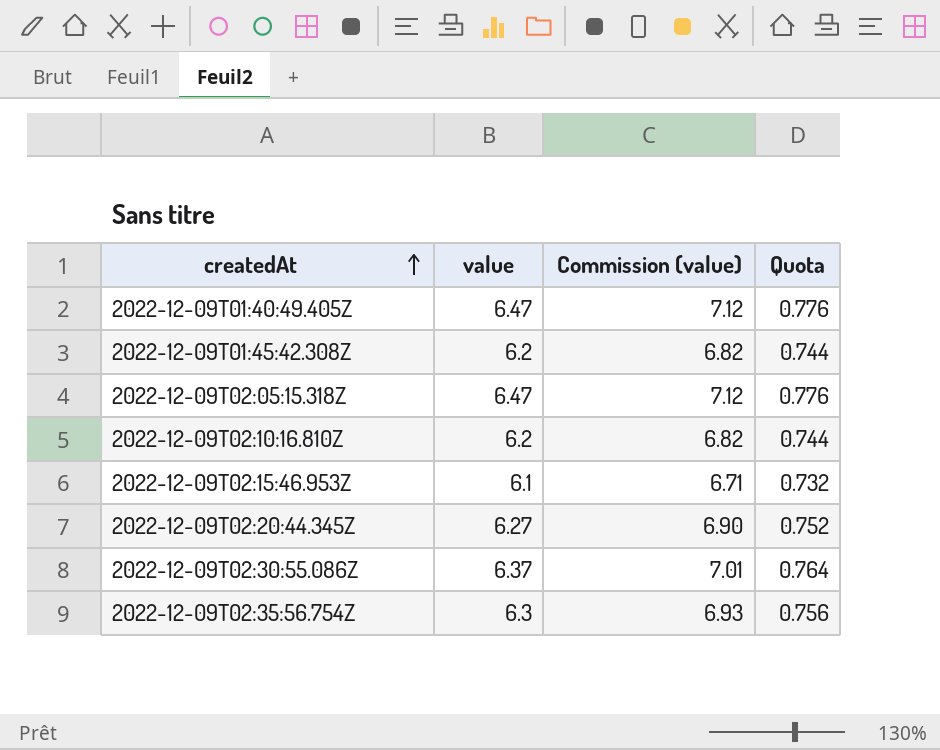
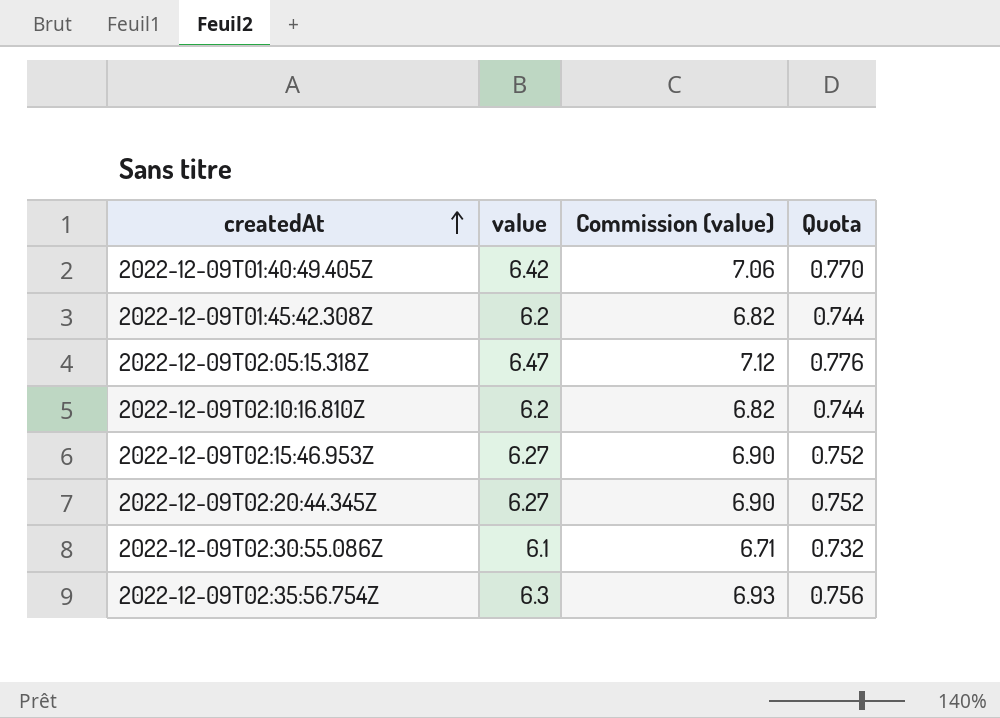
2022-12-09T01:40:49.405Z | value: 6.47 -> 6.42
2022-12-09T01:40:49.405Z | Commission (value): 7.12 -> 7.06
2022-12-09T01:40:49.405Z | Quota: 0.776 -> 0.770
2022-12-09T02:15:46.953Z | value: 6.1 -> 6.27
2022-12-09T02:15:46.953Z | Commission (value): 6.71 -> 6.90
2022-12-09T02:15:46.953Z | Quota: 0.732 -> 0.752
2022-12-09T02:30:55.086Z | value: 6.37 -> 6.1
2022-12-09T02:30:55.086Z | Commission (value): 7.01 -> 6.71
2022-12-09T02:30:55.086Z | Quota: 0.764 -> 0.732

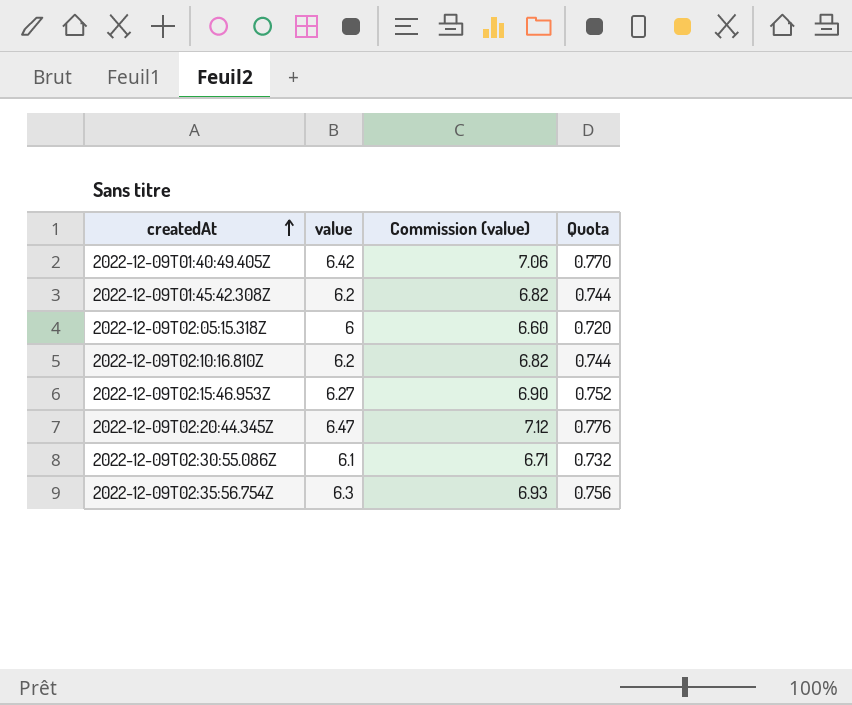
2022-12-09T02:05:15.318Z | value: 6.47 -> 6
2022-12-09T02:05:15.318Z | Commission (value): 7.12 -> 6.60
2022-12-09T02:05:15.318Z | Quota: 0.776 -> 0.720
2022-12-09T02:20:44.345Z | value: 6.27 -> 6.47
2022-12-09T02:20:44.345Z | Commission (value): 6.90 -> 7.12
2022-12-09T02:20:44.345Z | Quota: 0.752 -> 0.776

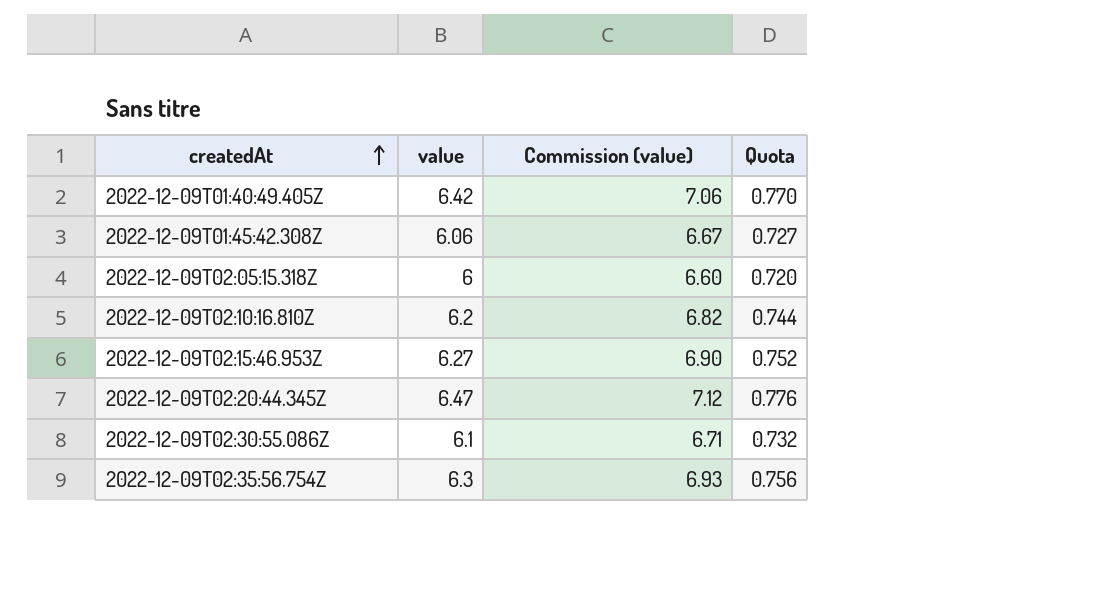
2022-12-09T01:45:42.308Z | value: 6.2 -> 6.06
2022-12-09T01:45:42.308Z | Commission (value): 6.82 -> 6.67
2022-12-09T01:45:42.308Z | Quota: 0.744 -> 0.727

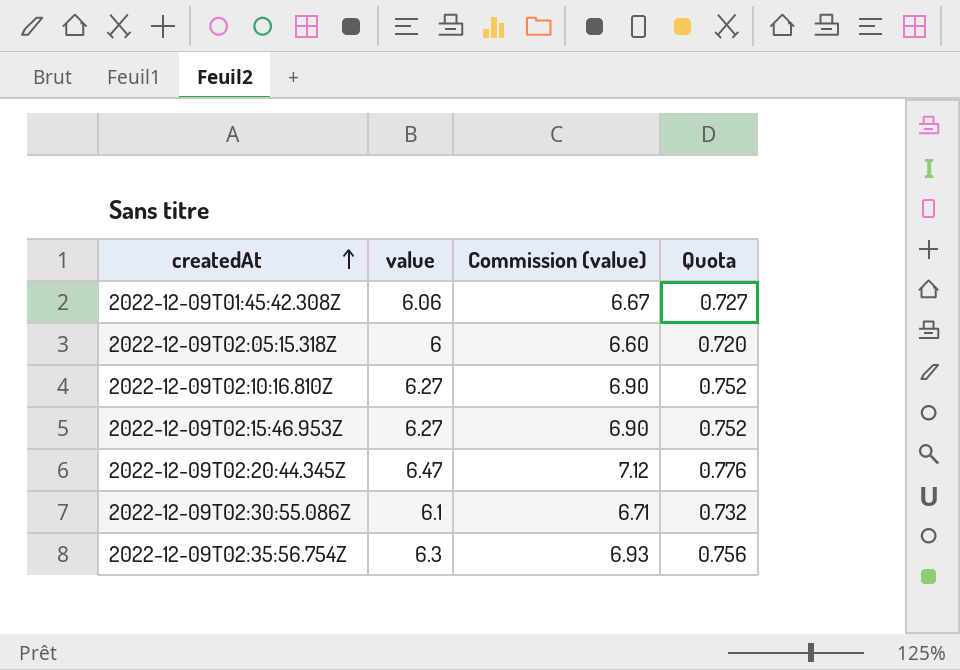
row 2022-12-09T01:40:49.405Z: 6.42 | 7.06 | 0.770 -> none
2022-12-09T02:10:16.810Z | value: 6.2 -> 6.27
2022-12-09T02:10:16.810Z | Commission (value): 6.82 -> 6.90
2022-12-09T02:10:16.810Z | Quota: 0.744 -> 0.752

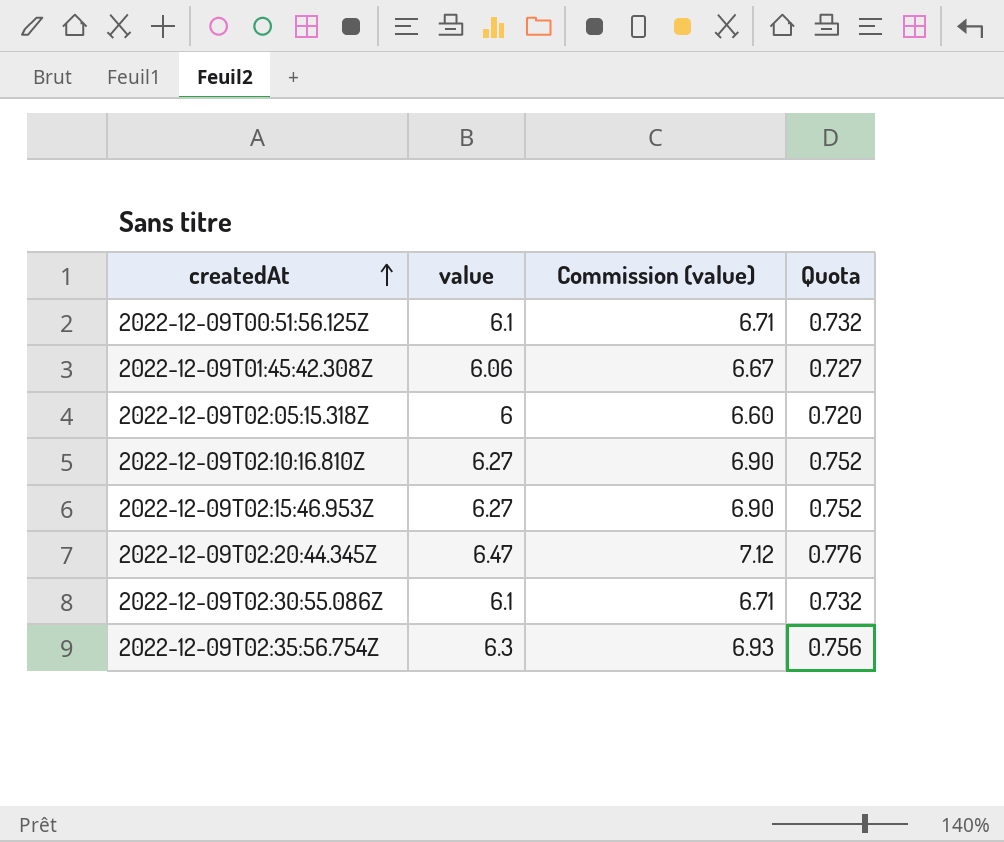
row 2022-12-09T00:51:56.125Z: none -> 6.1 | 6.71 | 0.732

